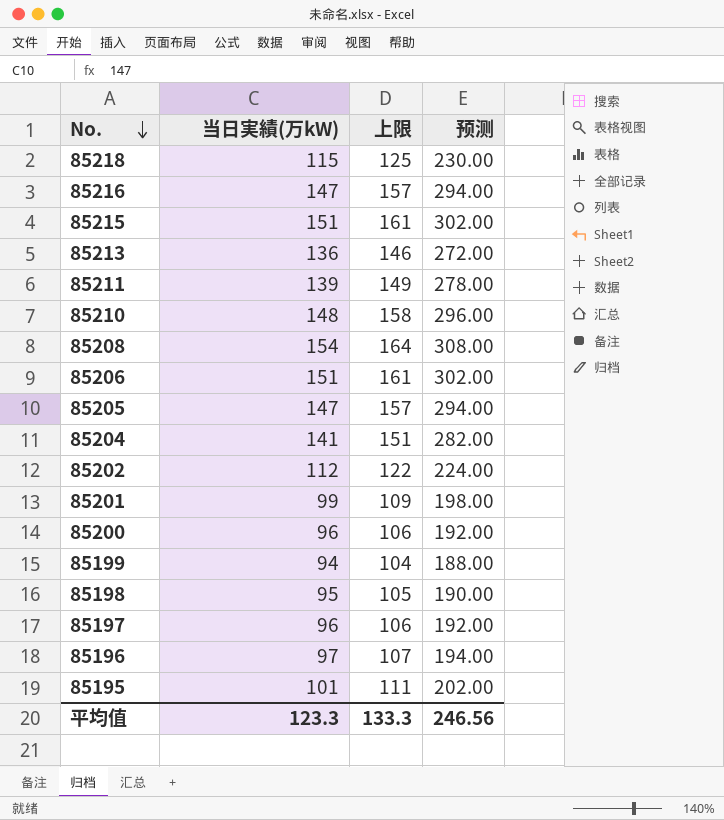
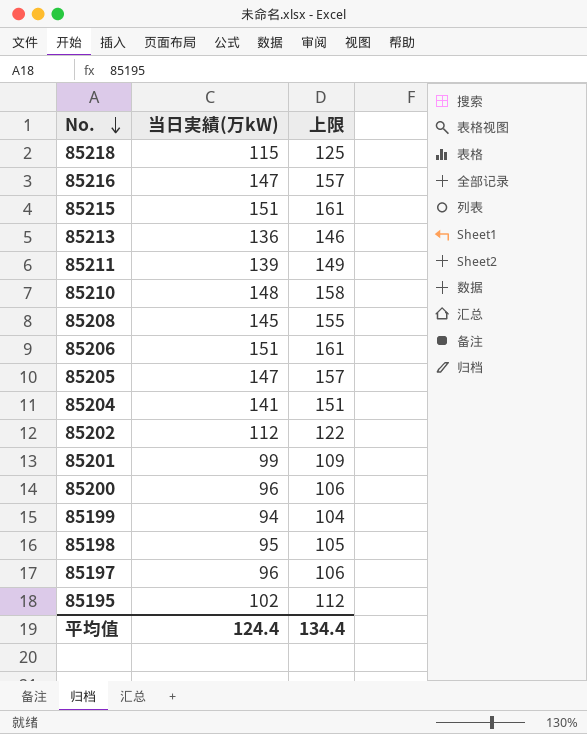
column 预测 | formula: [当日実績(万kW)] * 2 -> none
row 85196: 97 | 107 | 194.00 -> none
85208 | 当日実績(万kW): 154 -> 145
85208 | 上限: 164 -> 155
85195 | 当日実績(万kW): 101 -> 102
85195 | 上限: 111 -> 112
平均值 | 当日実績(万kW): 123.3 -> 124.4
平均值 | 上限: 133.3 -> 134.4

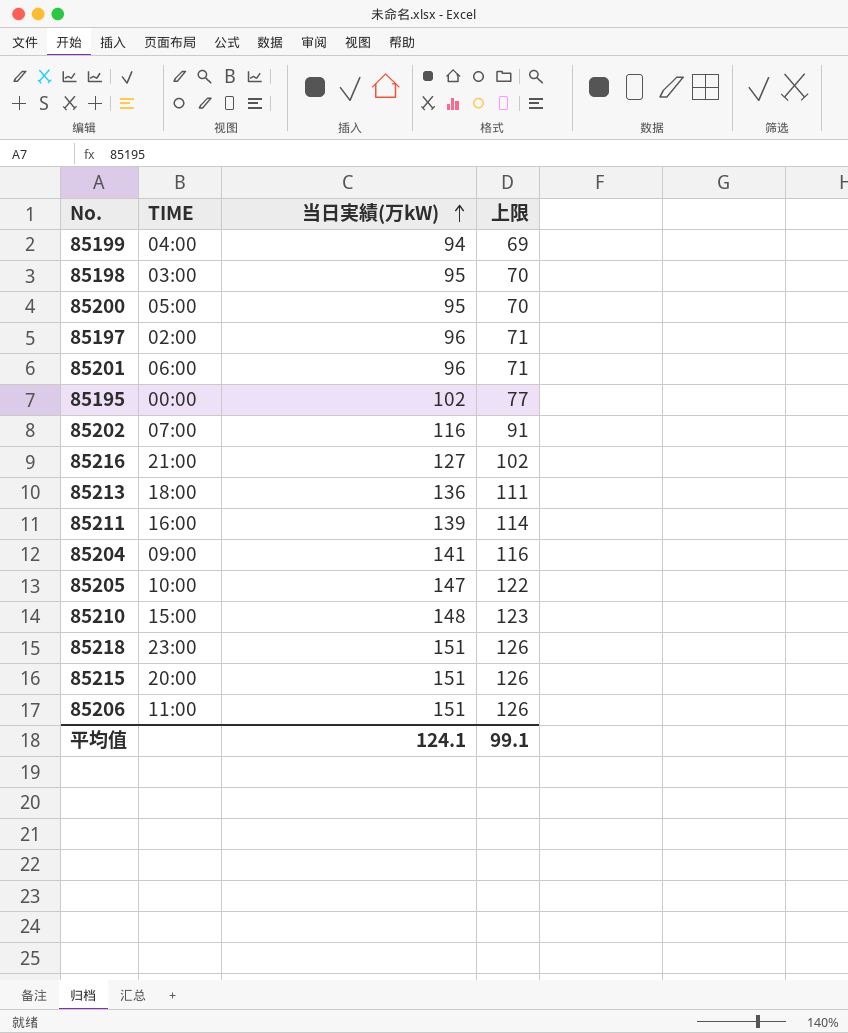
row order: No. descending -> 当日実績(万kW) ascending
column TIME | position: none -> 2
column 上限 | formula: [当日実績(万kW)] + 10 -> [当日実績(万kW)] - 25
row 85208: 145 | 155 -> none
85200 | 当日実績(万kW): 96 -> 95
85201 | 当日実績(万kW): 99 -> 96
85202 | 当日実績(万kW): 112 -> 116
85216 | 当日実績(万kW): 147 -> 127
85218 | 当日実績(万kW): 115 -> 151
平均值 | 当日実績(万kW): 124.4 -> 124.1
平均值 | 上限: 134.4 -> 99.1

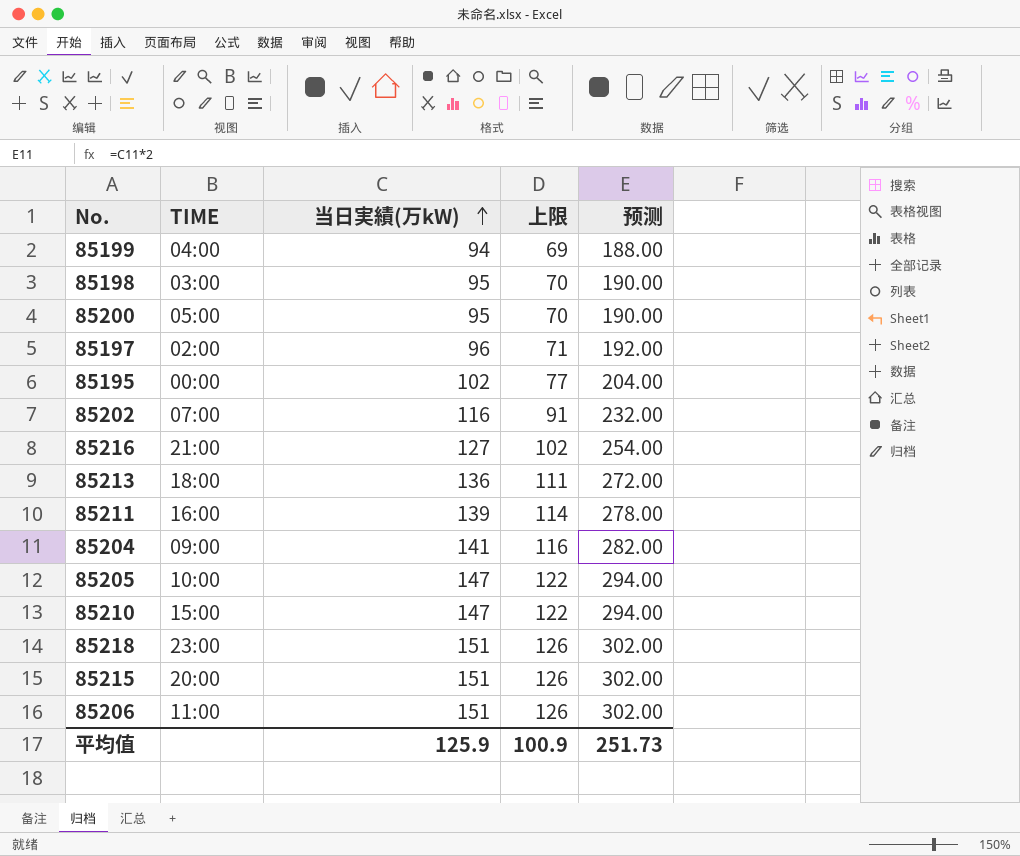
column 预测 | formula: none -> [当日実績(万kW)] * 2
row 85201: 06:00 | 96 | 71 -> none
85210 | 当日実績(万kW): 148 -> 147
85210 | 上限: 123 -> 122
平均值 | 当日実績(万kW): 124.1 -> 125.9
平均值 | 上限: 99.1 -> 100.9

